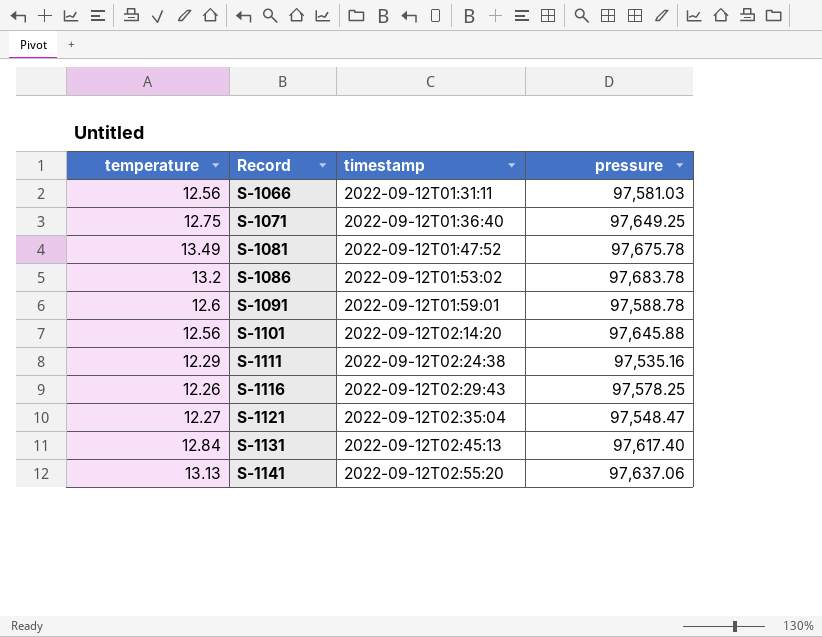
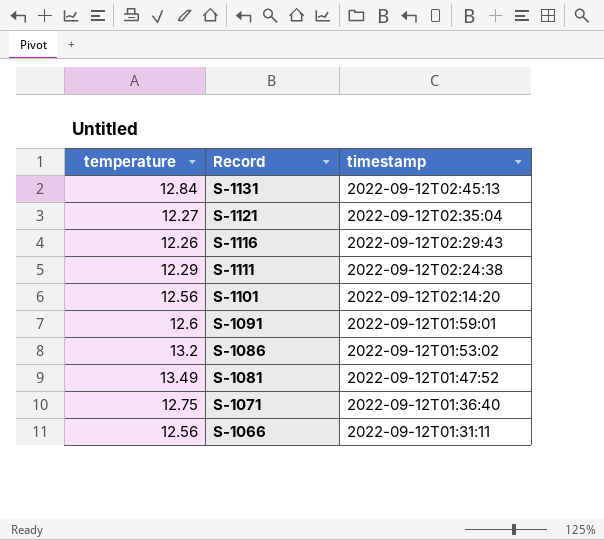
row order: Record ascending -> Record descending
column pressure | position: 4 -> none
row S-1141: 13.13 | 2022-09-12T02:55:20 | 97,637.06 -> none

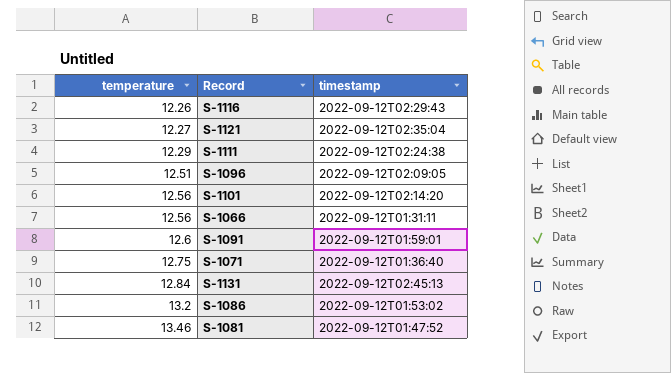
row order: Record descending -> temperature ascending
row S-1096: none -> 12.51 | 2022-09-12T02:09:05
S-1081 | temperature: 13.49 -> 13.46

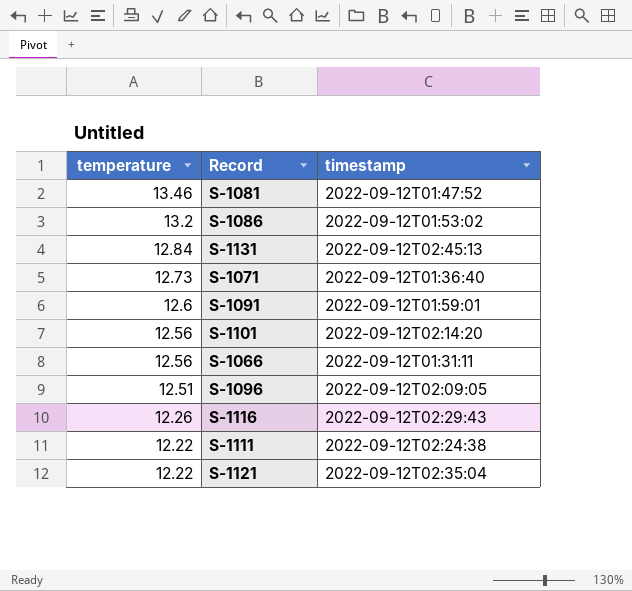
row order: temperature ascending -> temperature descending
S-1071 | temperature: 12.75 -> 12.73
S-1111 | temperature: 12.29 -> 12.22
S-1121 | temperature: 12.27 -> 12.22

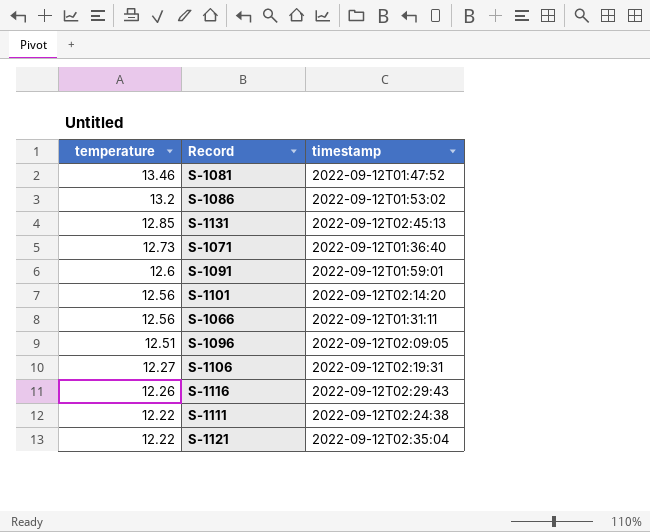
S-1131 | temperature: 12.84 -> 12.85
row S-1106: none -> 12.27 | 2022-09-12T02:19:31

